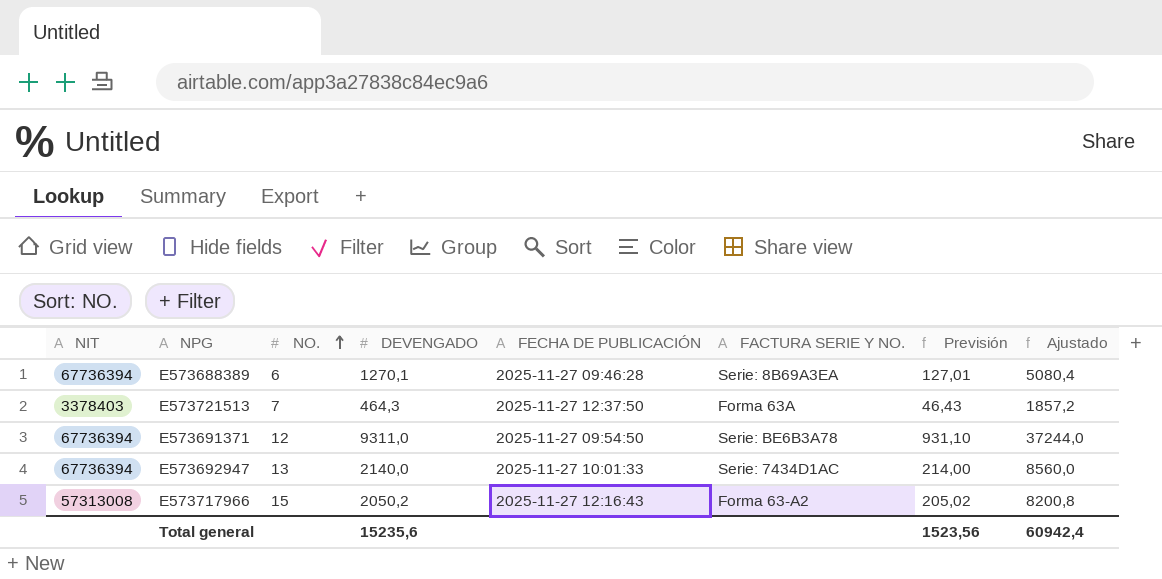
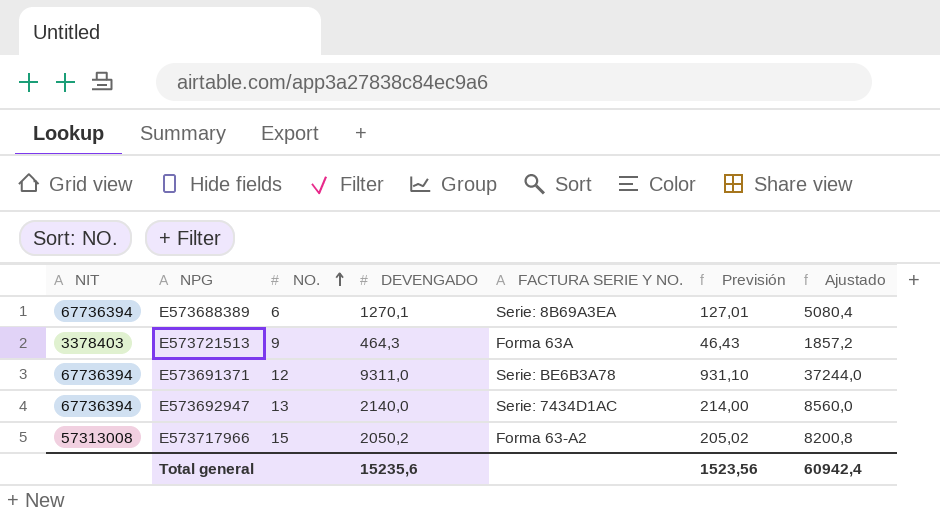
column FECHA DE PUBLICACIÓN | position: 5 -> none
E573721513 | NO.: 7 -> 9

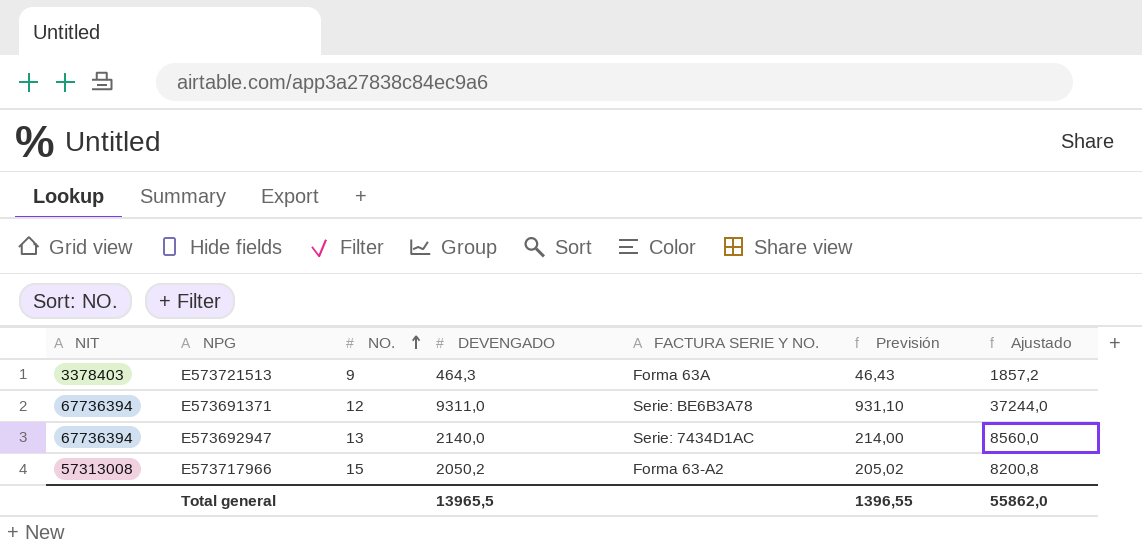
row E573688389: 67736394 | 6 | 1270,1 | Serie: 8B69A3EA | 127,01 | 5080,4 -> none
Total general | DEVENGADO: 15235,6 -> 13965,5
Total general | Previsión: 1523,56 -> 1396,55
Total general | Ajustado: 60942,4 -> 55862,0

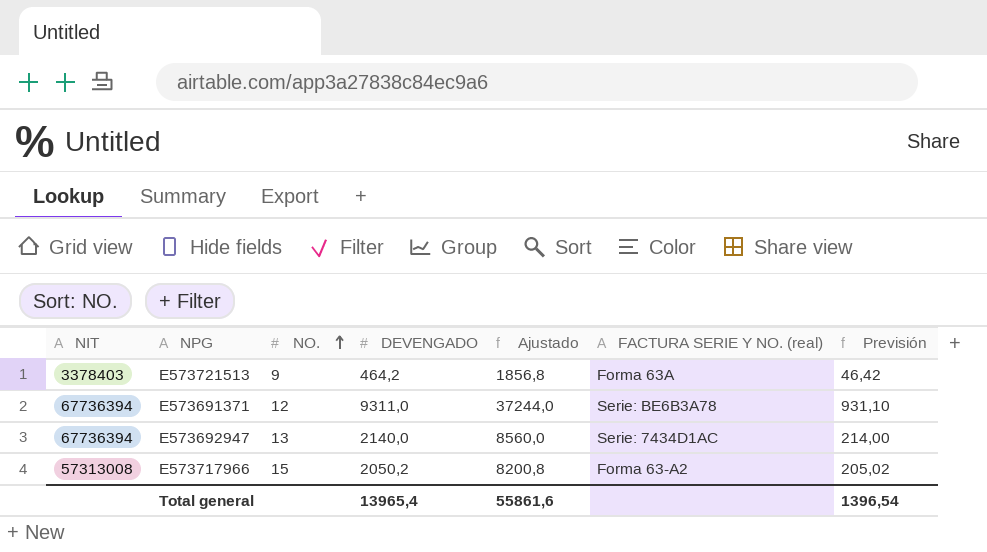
column Ajustado | position: 7 -> 5
column name: FACTURA SERIE Y NO. -> FACTURA SERIE Y NO. (real)
E573721513 | DEVENGADO: 464,3 -> 464,2
E573721513 | Ajustado: 1857,2 -> 1856,8
E573721513 | Previsión: 46,43 -> 46,42
Total general | DEVENGADO: 13965,5 -> 13965,4
Total general | Ajustado: 55862,0 -> 55861,6
Total general | Previsión: 1396,55 -> 1396,54

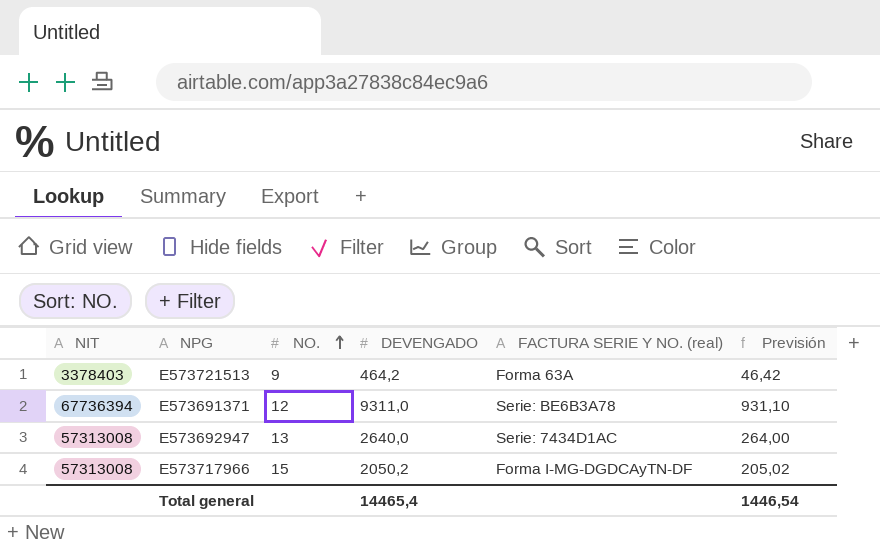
column Ajustado | formula: [DEVENGADO] * 4 -> none
E573692947 | NIT: 67736394 -> 57313008
E573692947 | DEVENGADO: 2140,0 -> 2640,0
E573692947 | Previsión: 214,00 -> 264,00
E573717966 | FACTURA SERIE Y NO. (real): Forma 63-A2 -> Forma I-MG-DGDCAyTN-DF
Total general | DEVENGADO: 13965,4 -> 14465,4
Total general | Previsión: 1396,54 -> 1446,54

